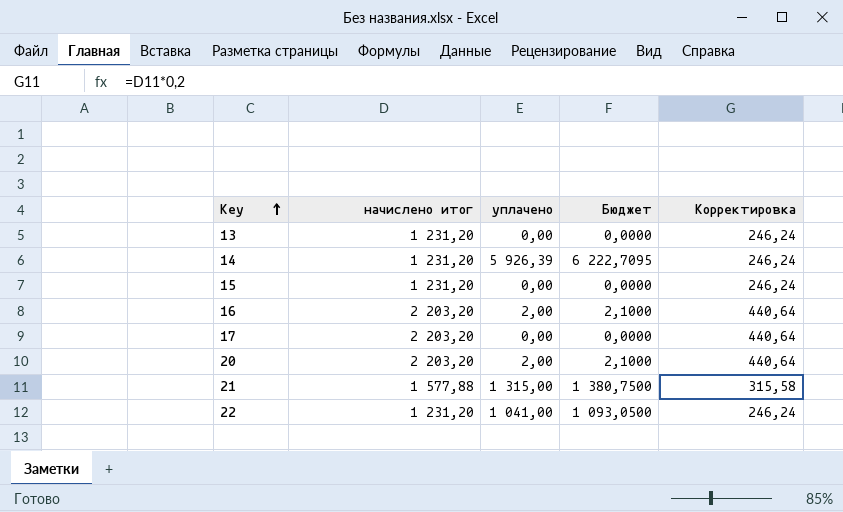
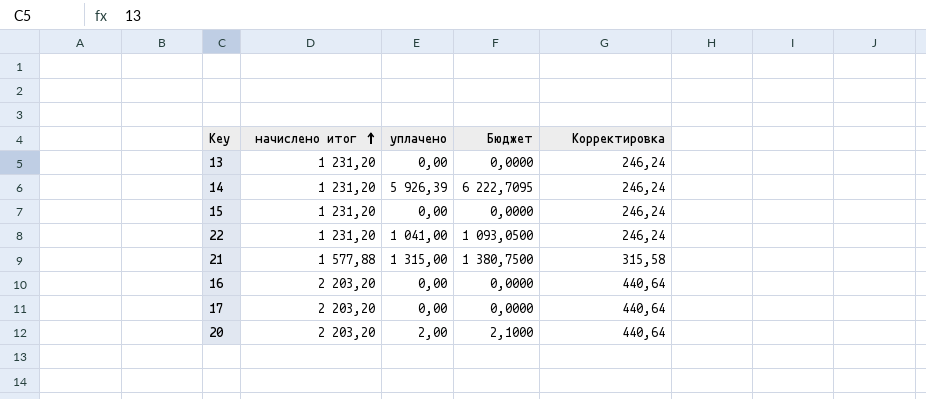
row order: Key ascending -> начислено итог ascending
16 | уплачено: 2,00 -> 0,00
16 | Бюджет: 2,1000 -> 0,0000

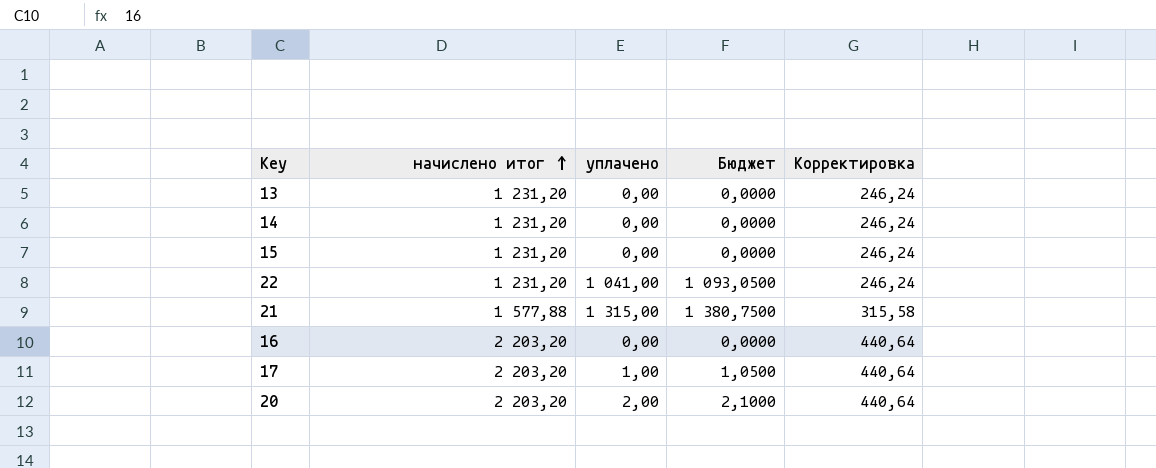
14 | уплачено: 5 926,39 -> 0,00
14 | Бюджет: 6 222,7095 -> 0,0000
17 | уплачено: 0,00 -> 1,00
17 | Бюджет: 0,0000 -> 1,0500

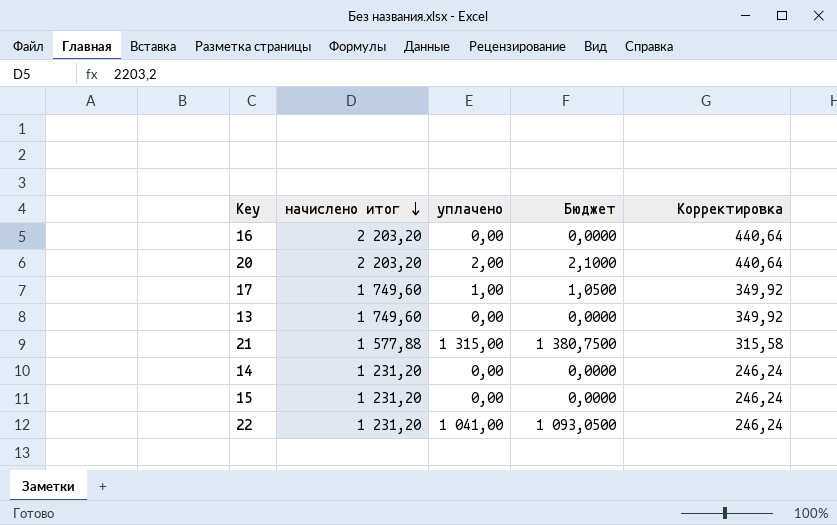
row order: начислено итог ascending -> начислено итог descending
17 | начислено итог: 2 203,20 -> 1 749,60
17 | Корректировка: 440,64 -> 349,92
13 | начислено итог: 1 231,20 -> 1 749,60
13 | Корректировка: 246,24 -> 349,92

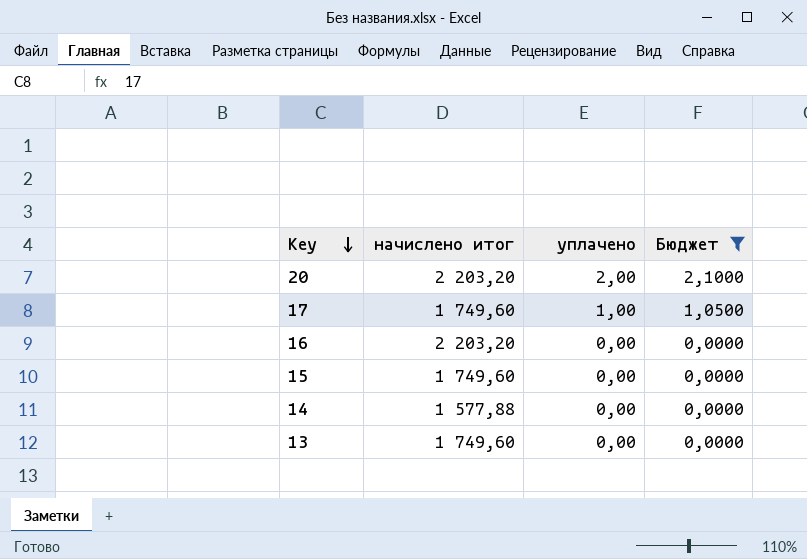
filter: none -> Бюджет <= 2,1000
row order: начислено итог descending -> Key descending
column Корректировка | formula: [начислено итог] * 0,2 -> none
15 | начислено итог: 1 231,20 -> 1 749,60
14 | начислено итог: 1 231,20 -> 1 577,88

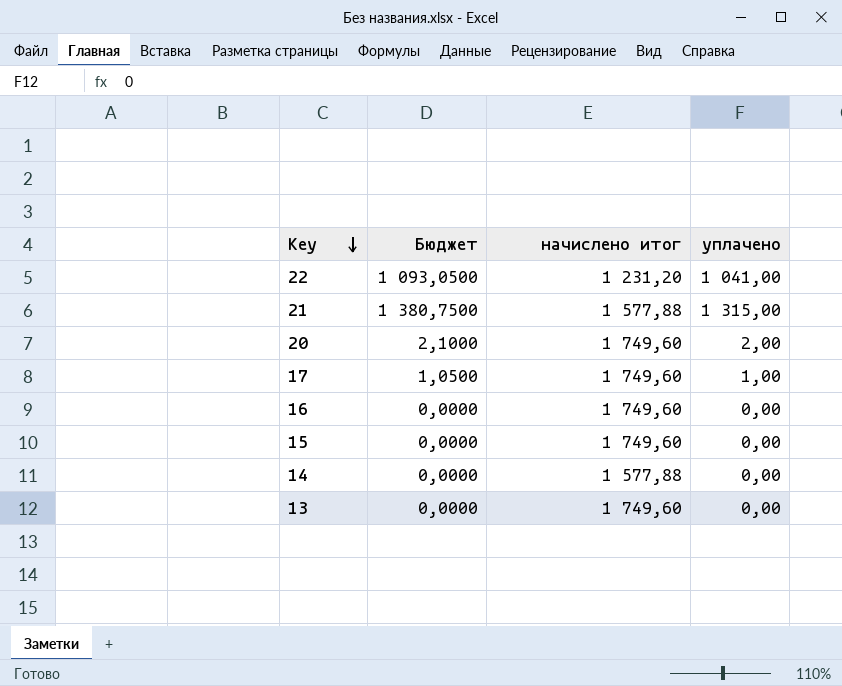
filter: Бюджет <= 2,1000 -> none
column Бюджет | position: 4 -> 2
20 | начислено итог: 2 203,20 -> 1 749,60
16 | начислено итог: 2 203,20 -> 1 749,60

